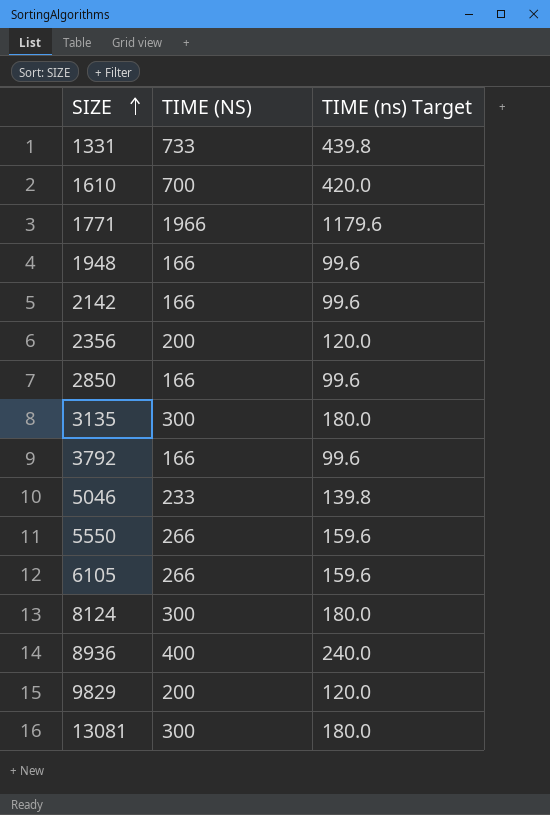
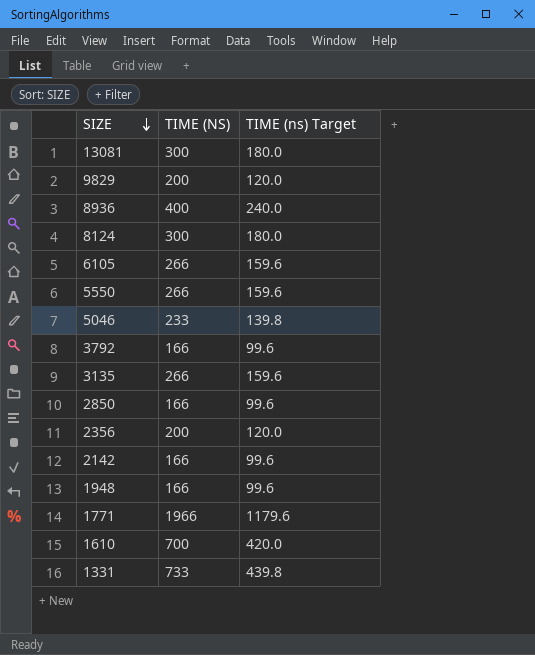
row order: SIZE ascending -> SIZE descending
3135 | TIME (NS): 300 -> 266
3135 | TIME (ns) Target: 180.0 -> 159.6

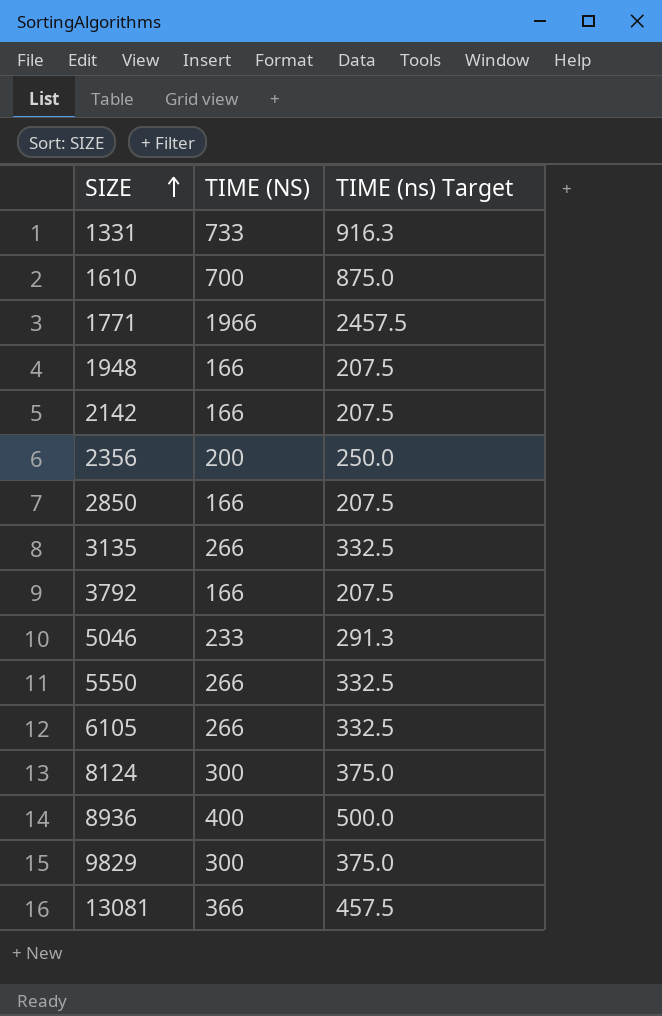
row order: SIZE descending -> SIZE ascending
column TIME (ns) Target | formula: [TIME (NS)] * 0.6 -> [TIME (NS)] * 1.25
9829 | TIME (NS): 200 -> 300
13081 | TIME (NS): 300 -> 366

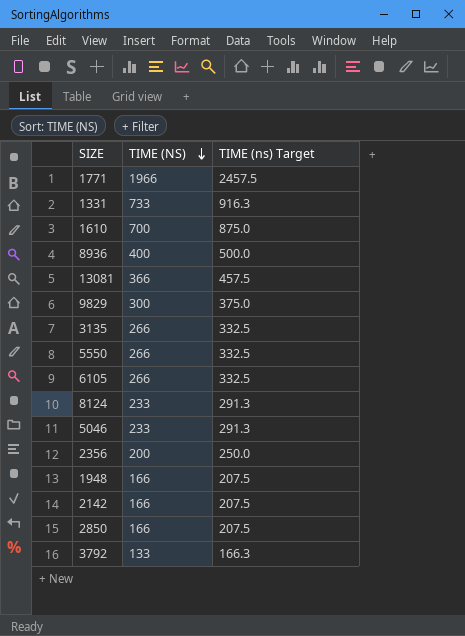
row order: SIZE ascending -> TIME (NS) descending
8124 | TIME (NS): 300 -> 233
8124 | TIME (ns) Target: 375.0 -> 291.3
3792 | TIME (NS): 166 -> 133
3792 | TIME (ns) Target: 207.5 -> 166.3

